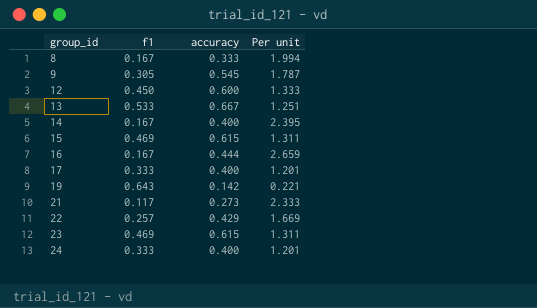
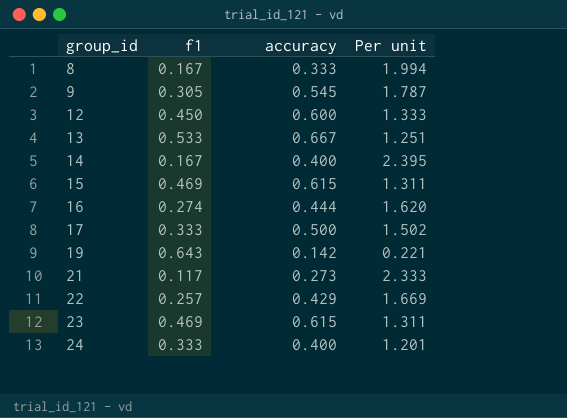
16 | f1: 0.167 -> 0.274
16 | Per unit: 2.659 -> 1.620
17 | accuracy: 0.400 -> 0.500
17 | Per unit: 1.201 -> 1.502

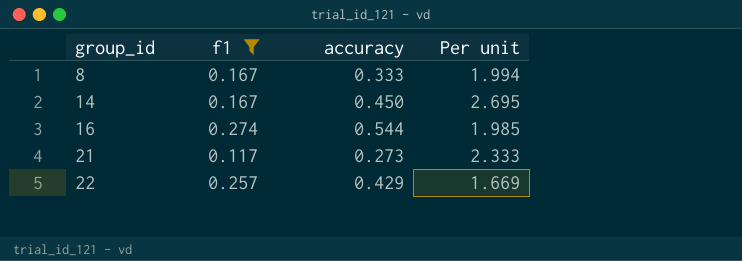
filter: none -> f1 <= 0.274
14 | accuracy: 0.400 -> 0.450
14 | Per unit: 2.395 -> 2.695
16 | accuracy: 0.444 -> 0.544
16 | Per unit: 1.620 -> 1.985

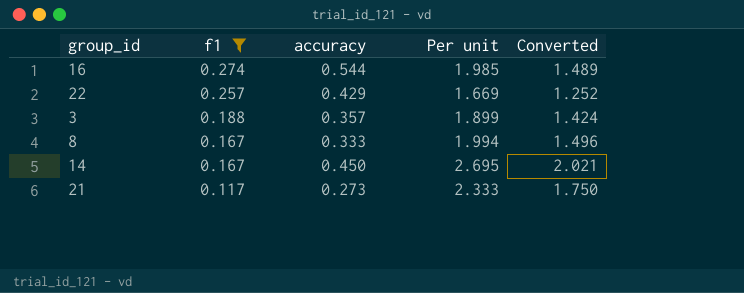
row order: group_id ascending -> f1 descending
column Converted | formula: none -> [Per unit] * 0.75
row 3: none -> 0.188 | 0.357 | 1.899 | 1.424

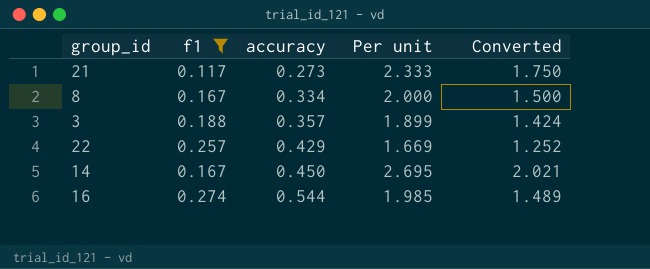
row order: f1 descending -> accuracy ascending
8 | accuracy: 0.333 -> 0.334
8 | Per unit: 1.994 -> 2.000
8 | Converted: 1.496 -> 1.500

